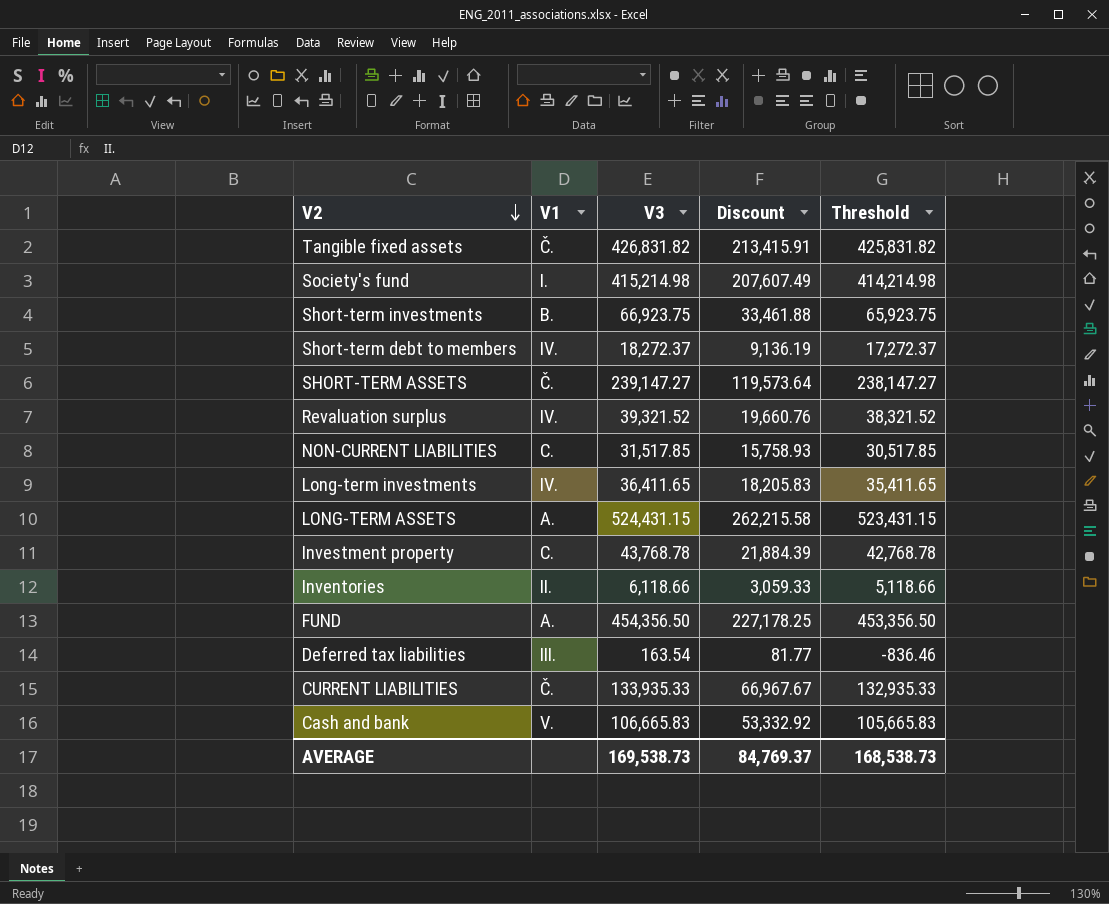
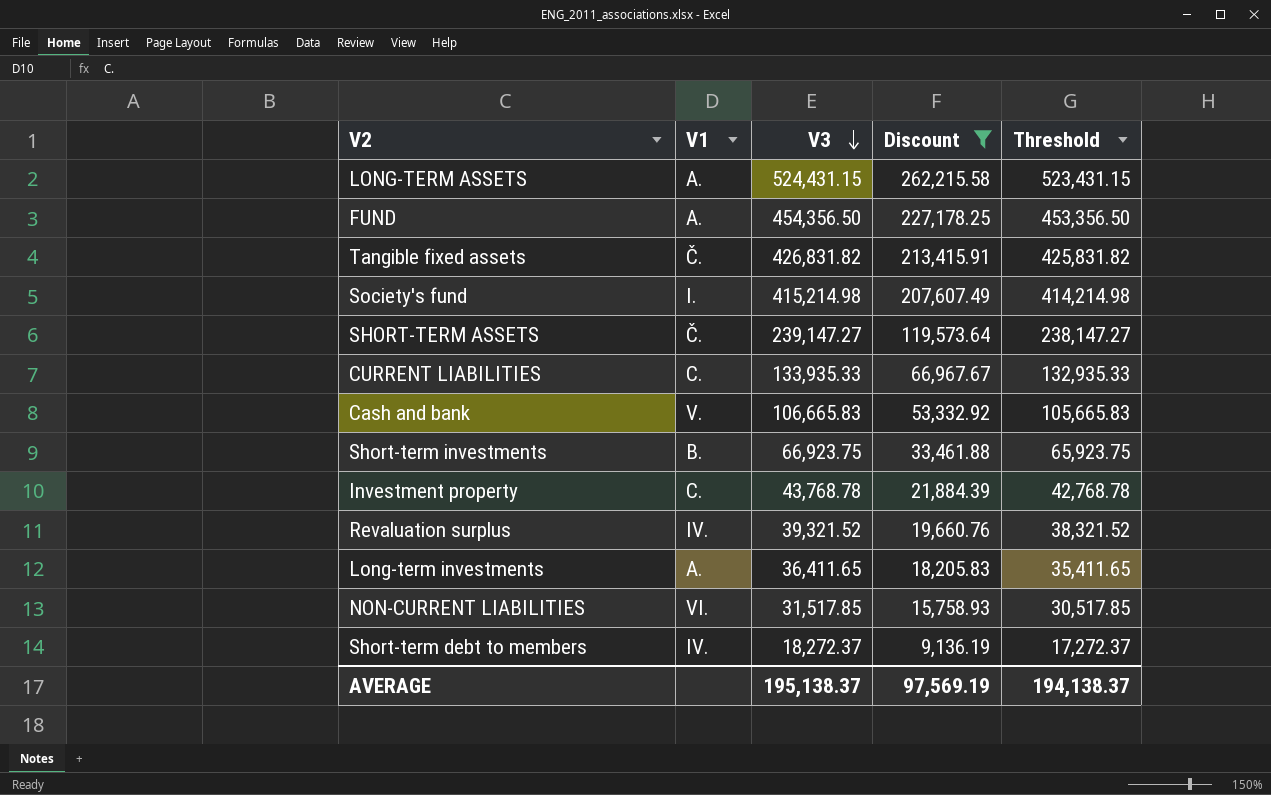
filter: none -> Discount >= 9,136.19
row order: V2 descending -> V3 descending
CURRENT LIABILITIES | V1: Č. -> C.
Long-term investments | V1: IV. -> A.
NON-CURRENT LIABILITIES | V1: C. -> VI.
AVERAGE | V3: 169,538.73 -> 195,138.37
AVERAGE | Discount: 84,769.37 -> 97,569.19
AVERAGE | Threshold: 168,538.73 -> 194,138.37

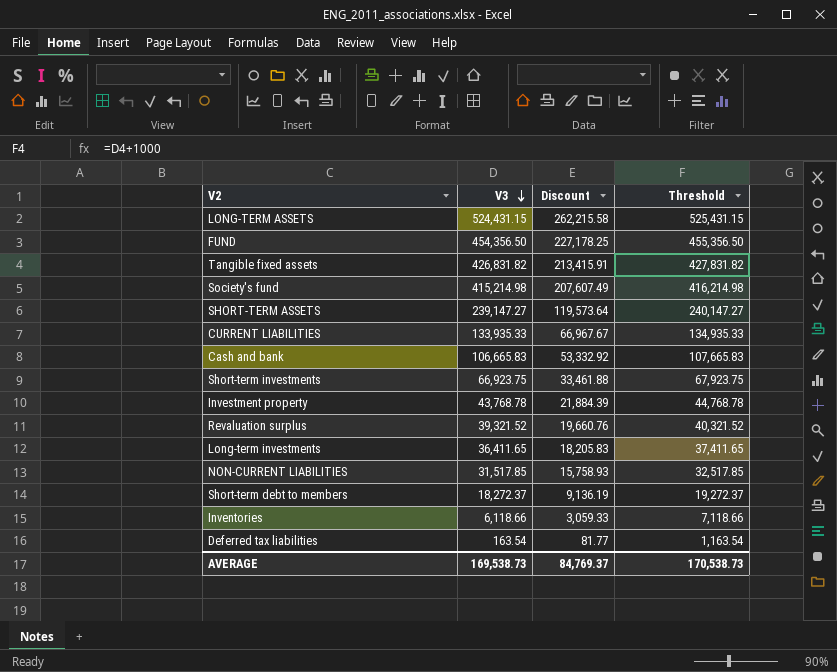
filter: Discount >= 9,136.19 -> none
column V1 | position: 2 -> none
column Threshold | formula: [V3] - 1000 -> [V3] + 1000
AVERAGE | V3: 195,138.37 -> 169,538.73
AVERAGE | Discount: 97,569.19 -> 84,769.37
AVERAGE | Threshold: 194,138.37 -> 170,538.73

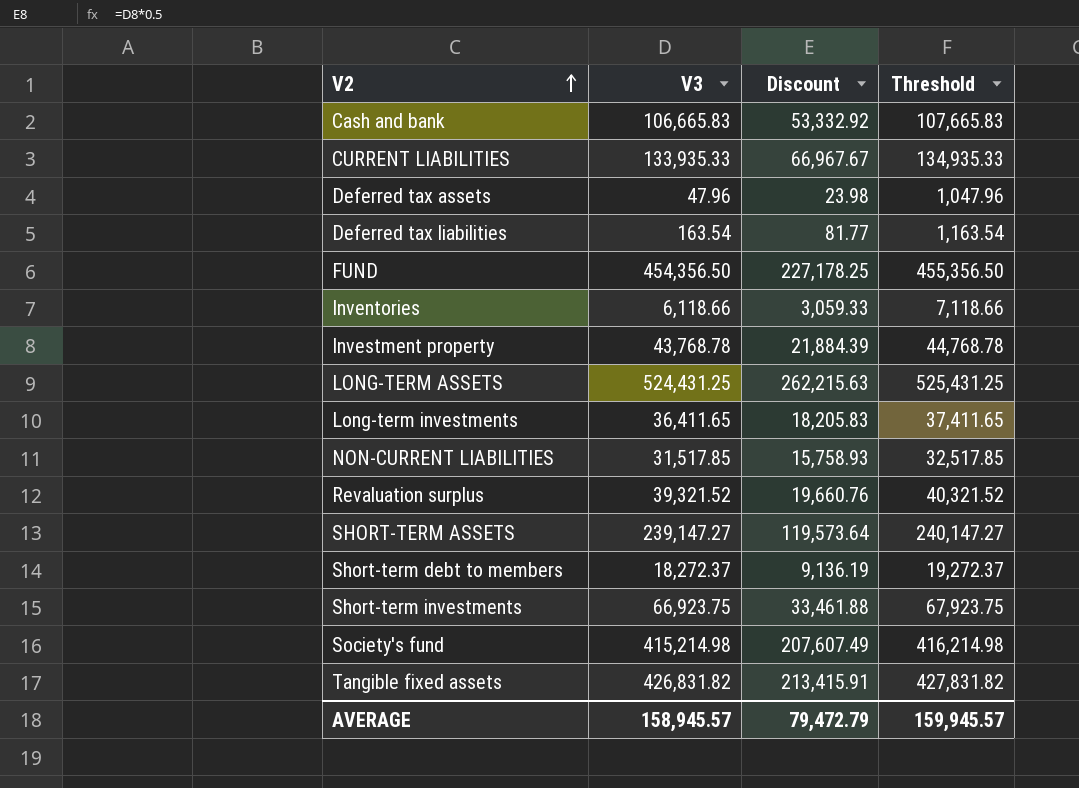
row order: V3 descending -> V2 ascending
row Deferred tax assets: none -> 47.96 | 23.98 | 1,047.96
LONG-TERM ASSETS | V3: 524,431.15 -> 524,431.25
LONG-TERM ASSETS | Discount: 262,215.58 -> 262,215.63
LONG-TERM ASSETS | Threshold: 525,431.15 -> 525,431.25
AVERAGE | V3: 169,538.73 -> 158,945.57
AVERAGE | Discount: 84,769.37 -> 79,472.79
AVERAGE | Threshold: 170,538.73 -> 159,945.57

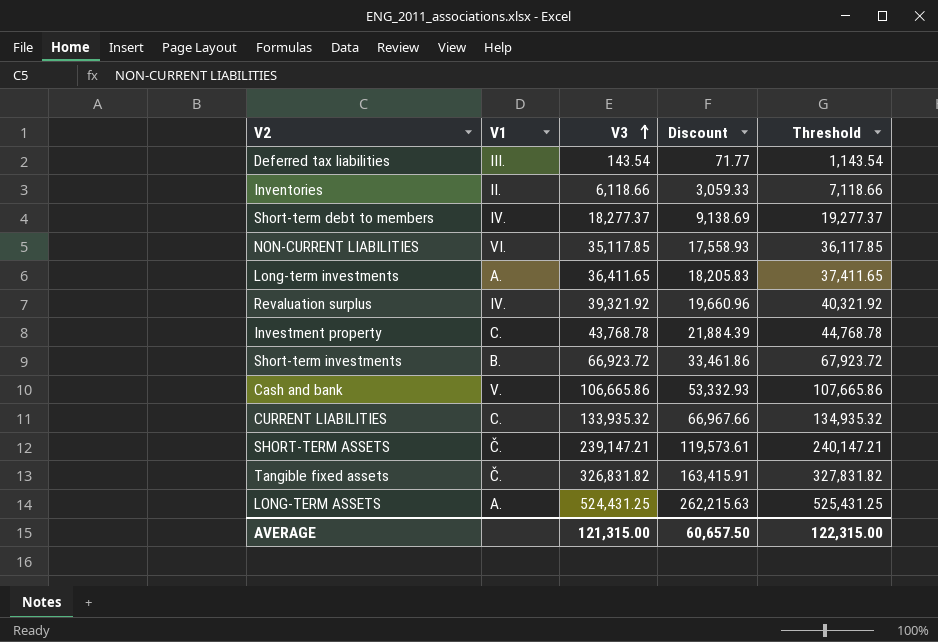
row order: V2 ascending -> V3 ascending
column V1 | position: none -> 2
row Deferred tax assets: 47.96 | 23.98 | 1,047.96 -> none
row FUND: 454,356.50 | 227,178.25 | 455,356.50 -> none
row Society's fund: 415,214.98 | 207,607.49 | 416,214.98 -> none
Deferred tax liabilities | V3: 163.54 -> 143.54
Deferred tax liabilities | Discount: 81.77 -> 71.77
Deferred tax liabilities | Threshold: 1,163.54 -> 1,143.54
Short-term debt to members | V3: 18,272.37 -> 18,277.37
Short-term debt to members | Discount: 9,136.19 -> 9,138.69
Short-term debt to members | Threshold: 19,272.37 -> 19,277.37
NON-CURRENT LIABILITIES | V3: 31,517.85 -> 35,117.85
NON-CURRENT LIABILITIES | Discount: 15,758.93 -> 17,558.93
NON-CURRENT LIABILITIES | Threshold: 32,517.85 -> 36,117.85
Revaluation surplus | V3: 39,321.52 -> 39,321.92
Revaluation surplus | Discount: 19,660.76 -> 19,660.96
Revaluation surplus | Threshold: 40,321.52 -> 40,321.92
Short-term investments | V3: 66,923.75 -> 66,923.72
Short-term investments | Discount: 33,461.88 -> 33,461.86
Short-term investments | Threshold: 67,923.75 -> 67,923.72
Cash and bank | V3: 106,665.83 -> 106,665.86
Cash and bank | Discount: 53,332.92 -> 53,332.93
Cash and bank | Threshold: 107,665.83 -> 107,665.86
CURRENT LIABILITIES | V3: 133,935.33 -> 133,935.32
CURRENT LIABILITIES | Discount: 66,967.67 -> 66,967.66
CURRENT LIABILITIES | Threshold: 134,935.33 -> 134,935.32
SHORT-TERM ASSETS | V3: 239,147.27 -> 239,147.21
SHORT-TERM ASSETS | Discount: 119,573.64 -> 119,573.61
SHORT-TERM ASSETS | Threshold: 240,147.27 -> 240,147.21
Tangible fixed assets | V3: 426,831.82 -> 326,831.82
Tangible fixed assets | Discount: 213,415.91 -> 163,415.91
Tangible fixed assets | Threshold: 427,831.82 -> 327,831.82
AVERAGE | V3: 158,945.57 -> 121,315.00
AVERAGE | Discount: 79,472.79 -> 60,657.50
AVERAGE | Threshold: 159,945.57 -> 122,315.00

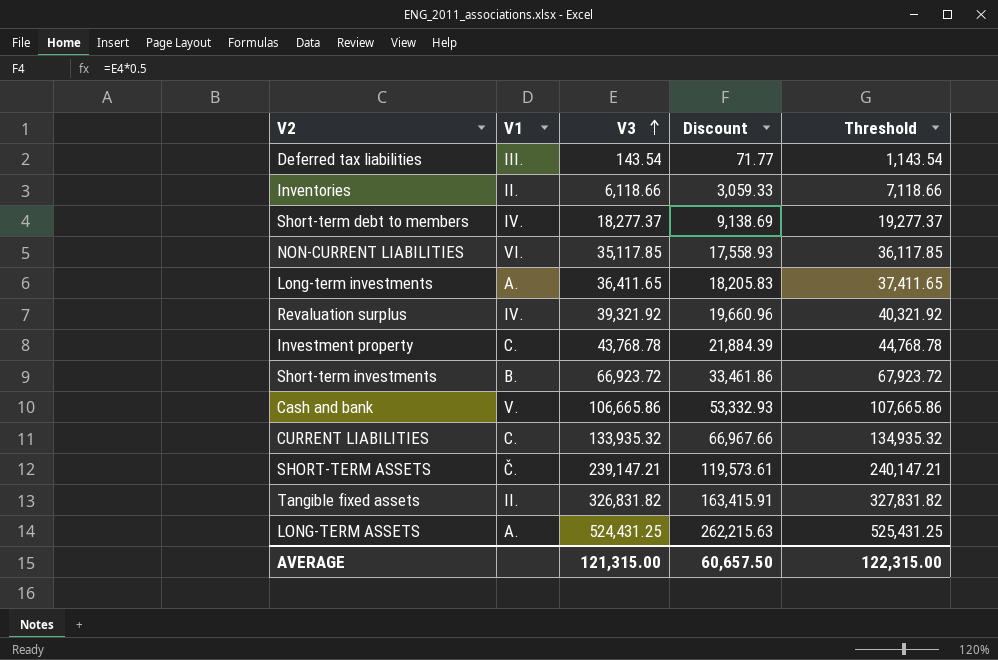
Tangible fixed assets | V1: Č. -> II.

